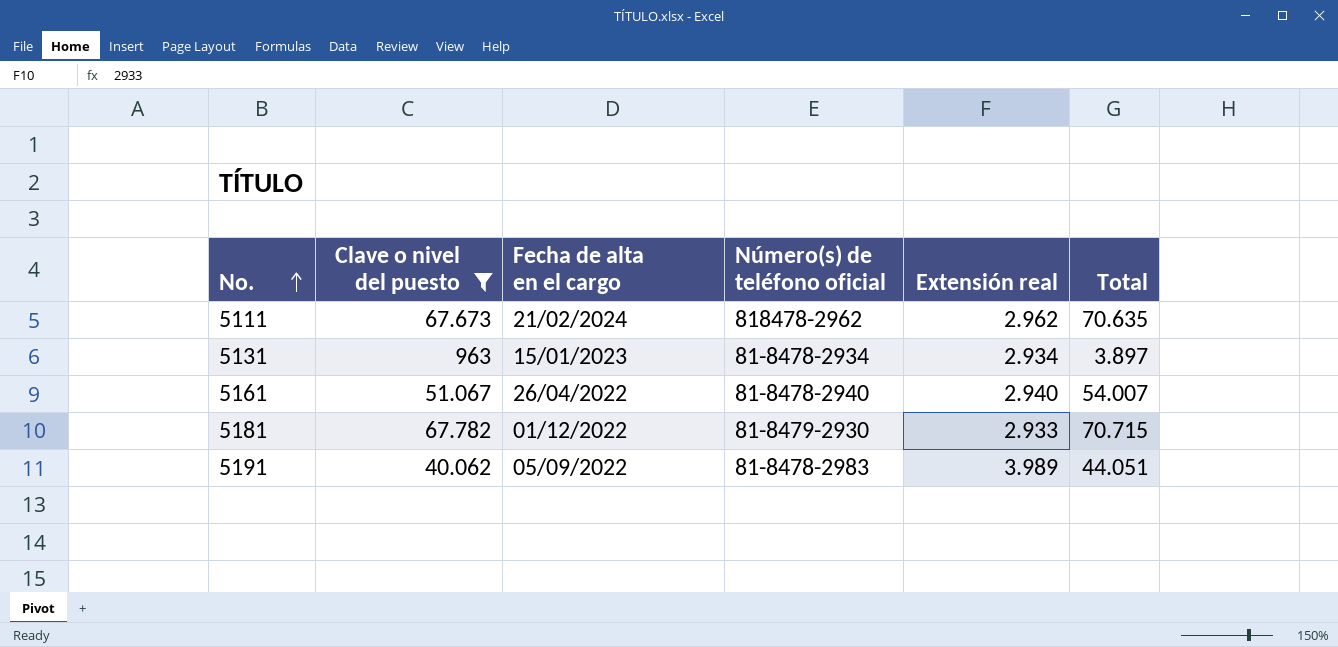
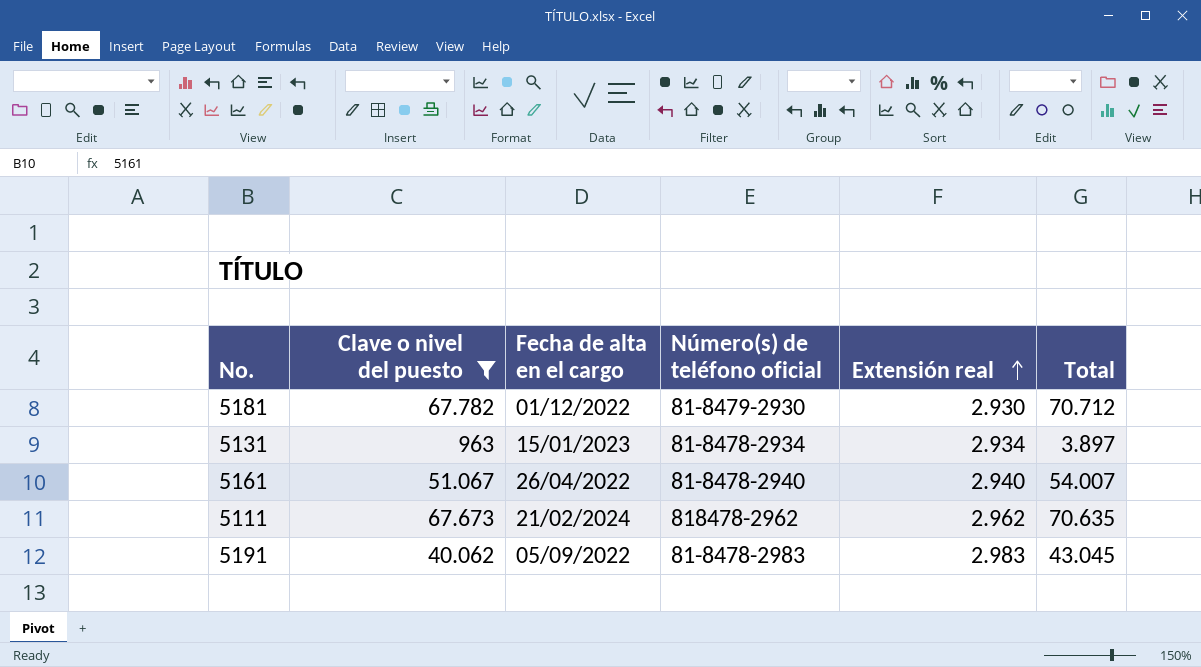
row order: No. ascending -> Extensión real ascending
5181 | Extensión real: 2.933 -> 2.930
5181 | Total: 70.715 -> 70.712
5191 | Extensión real: 3.989 -> 2.983
5191 | Total: 44.051 -> 43.045

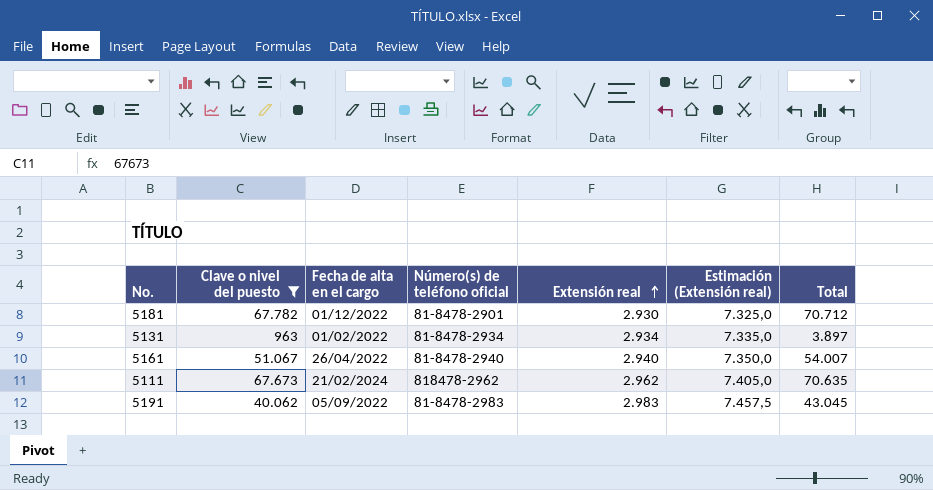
column Estimación (Extensión real) | formula: none -> [Extensión real] * 2,5
5181 | Número(s) de teléfono oficial: 81-8479-2930 -> 81-8478-2901
5131 | Fecha de alta en el cargo: 15/01/2023 -> 01/02/2022

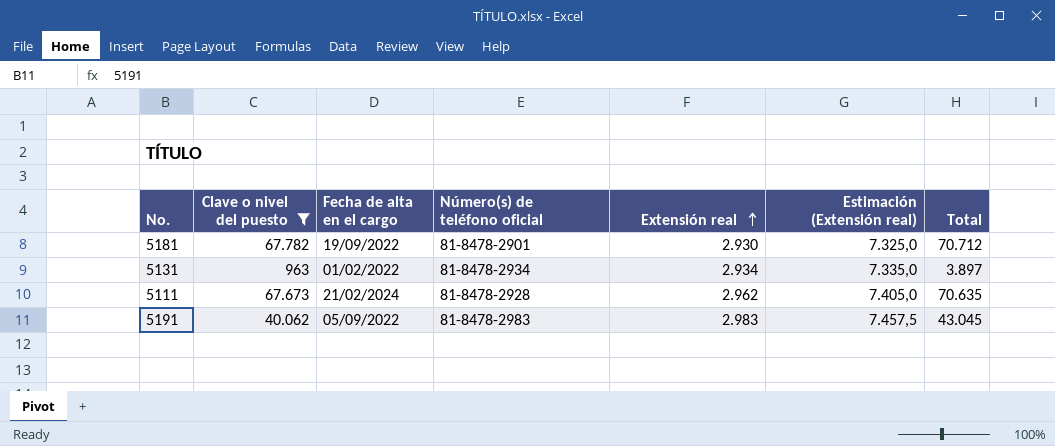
row 5161: 51.067 | 26/04/2022 | 81-8478-2940 | 2.940 | 7.350,0 | 54.007 -> none
5181 | Fecha de alta en el cargo: 01/12/2022 -> 19/09/2022
5111 | Número(s) de teléfono oficial: 818478-2962 -> 81-8478-2928

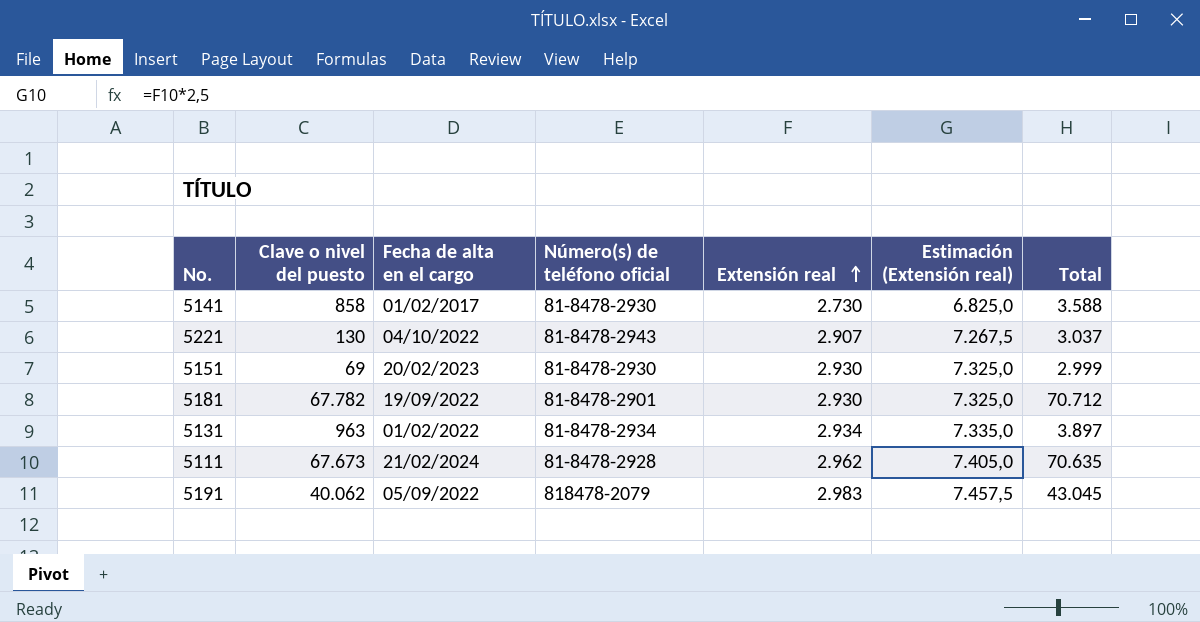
filter: Clave o nivel del puesto >= 963 -> none
5191 | Número(s) de teléfono oficial: 81-8478-2983 -> 818478-2079

